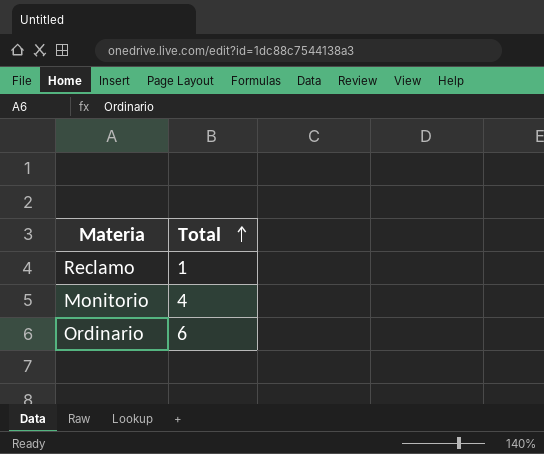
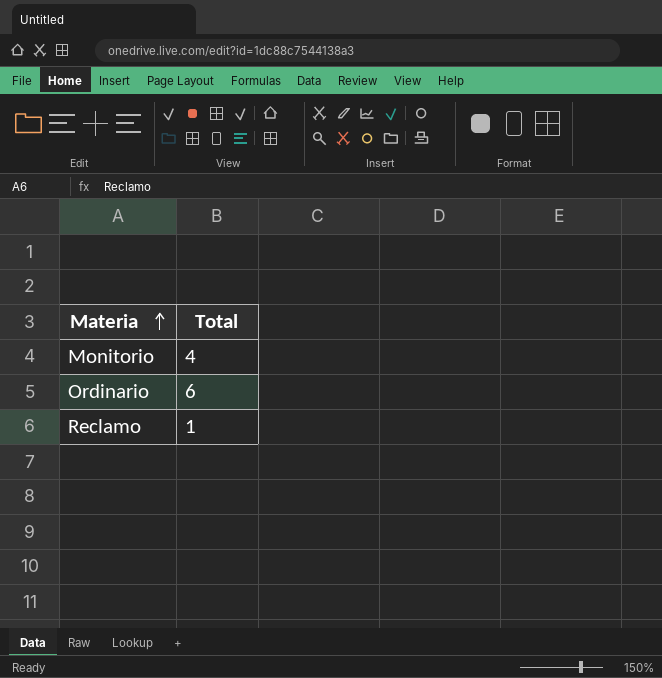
row order: Total ascending -> Materia ascending

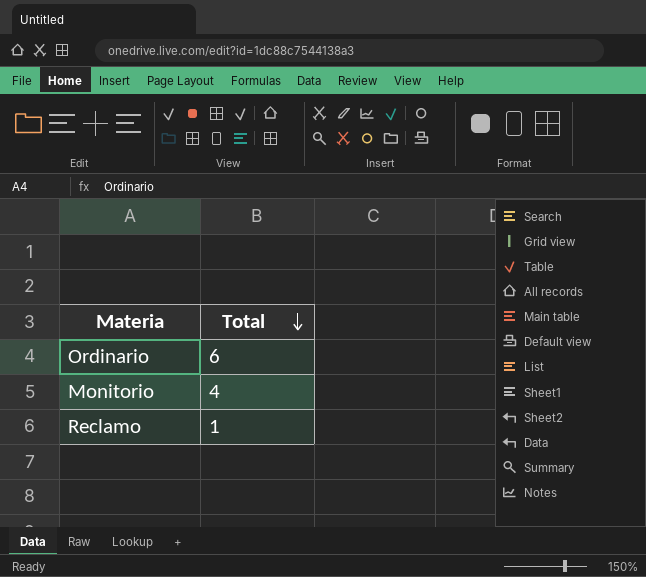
row order: Materia ascending -> Total descending

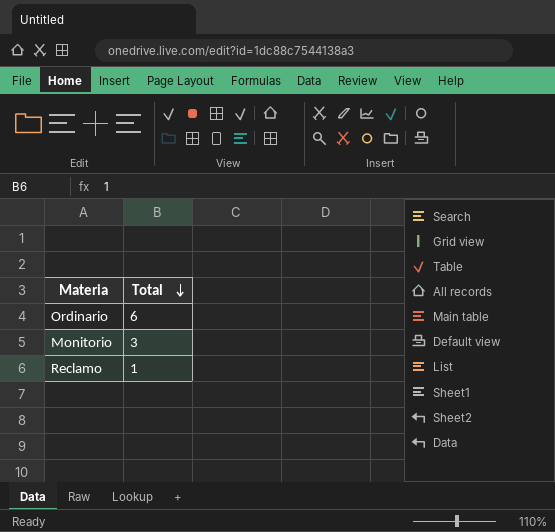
Monitorio | Total: 4 -> 3

